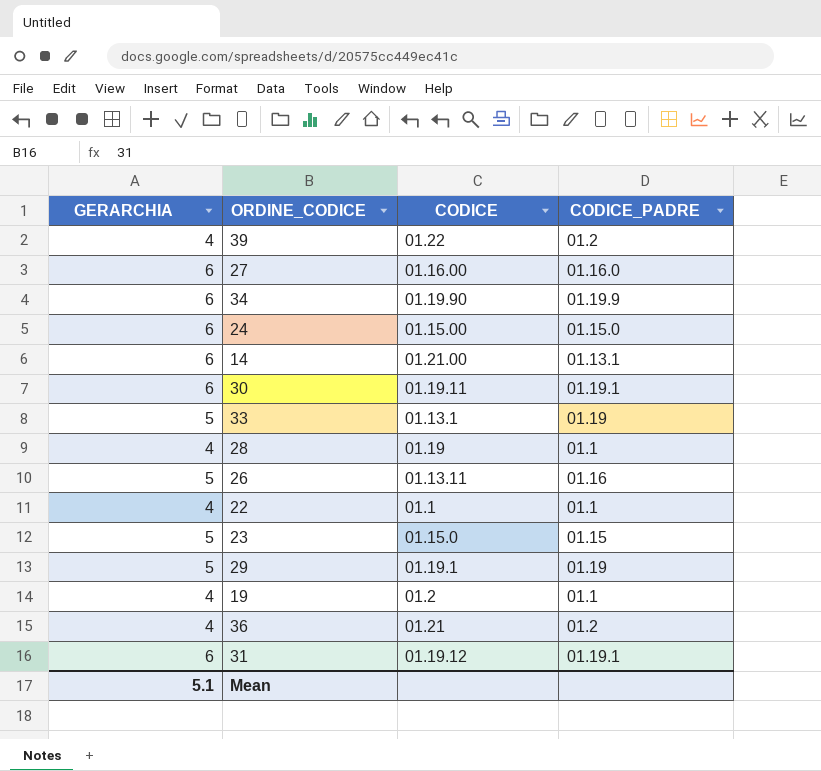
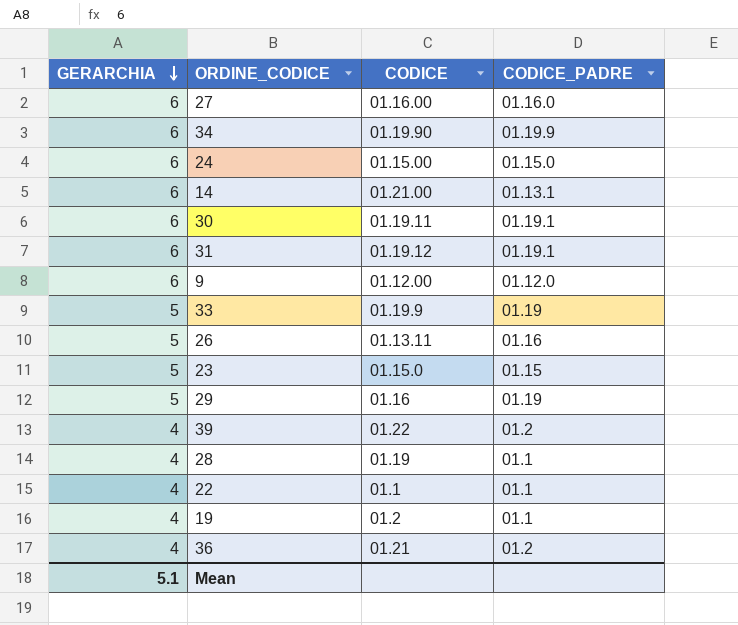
row order: none -> GERARCHIA descending
row 9: none -> 6 | 01.12.00 | 01.12.0
33 | CODICE: 01.13.1 -> 01.19.9
29 | CODICE: 01.19.1 -> 01.16

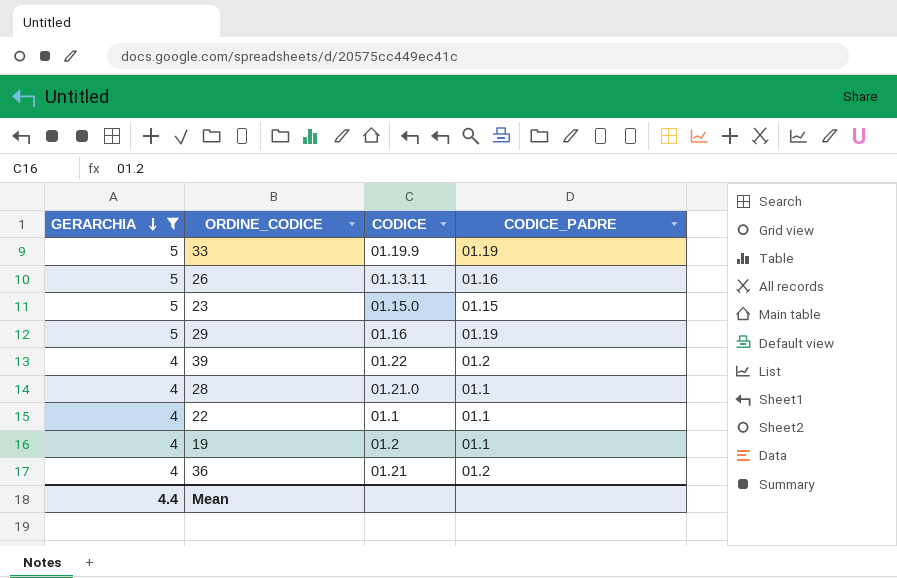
filter: none -> GERARCHIA != 6
28 | CODICE: 01.19 -> 01.21.0
Mean | GERARCHIA: 5.1 -> 4.4

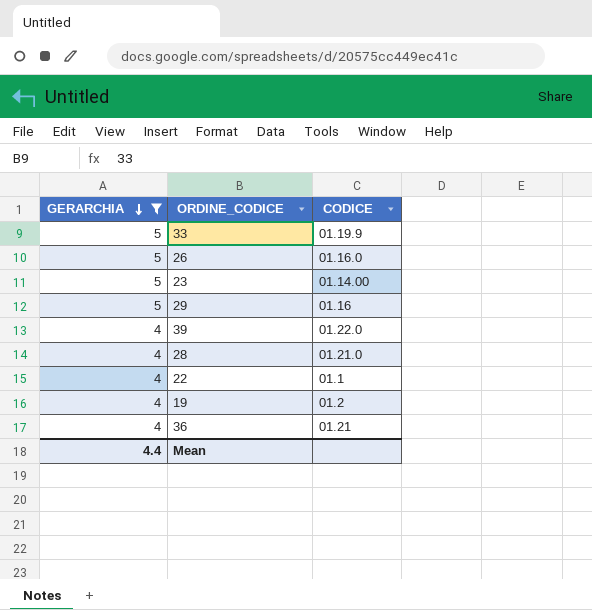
column CODICE_PADRE | position: 4 -> none
26 | CODICE: 01.13.11 -> 01.16.0
23 | CODICE: 01.15.0 -> 01.14.00
39 | CODICE: 01.22 -> 01.22.0

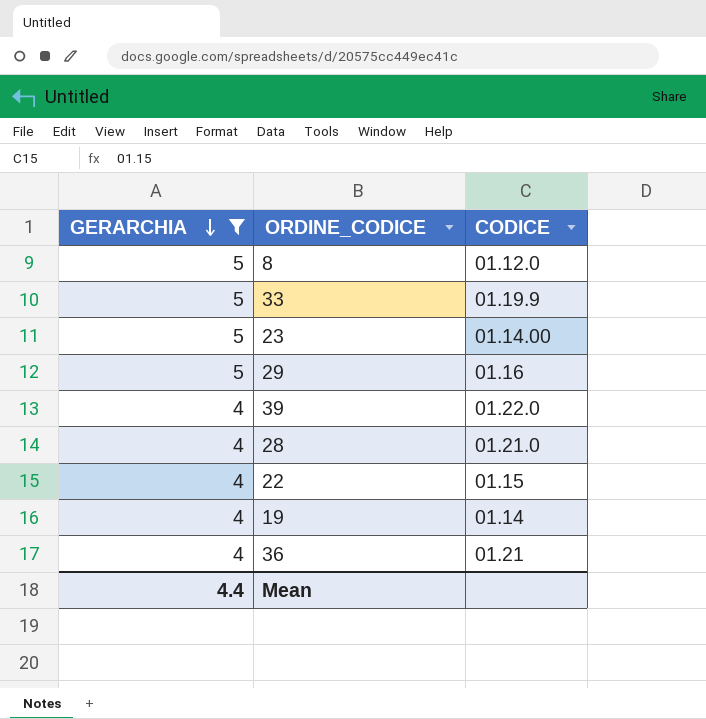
row 26: 5 | 01.16.0 -> none
row 8: none -> 5 | 01.12.0
22 | CODICE: 01.1 -> 01.15
19 | CODICE: 01.2 -> 01.14

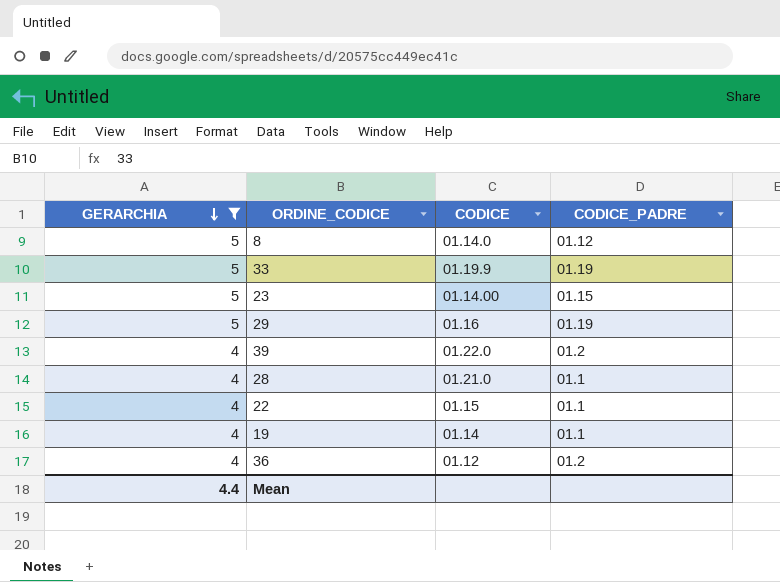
column CODICE_PADRE | position: none -> 4
8 | CODICE: 01.12.0 -> 01.14.0
36 | CODICE: 01.21 -> 01.12

